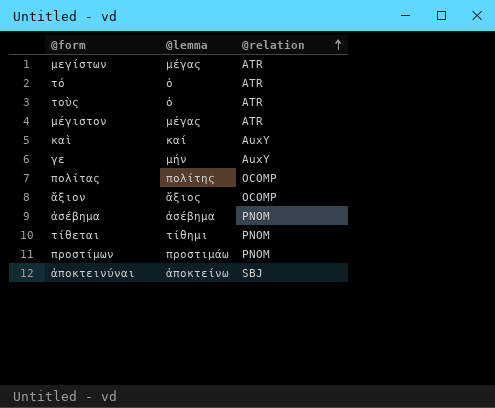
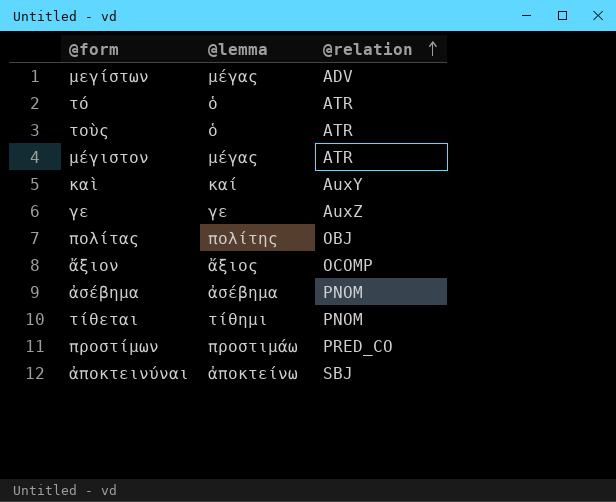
μεγίστων | @relation: ATR -> ADV
γε | @lemma: μήν -> γε
γε | @relation: AuxY -> AuxZ
πολίτας | @relation: OCOMP -> OBJ
προστίμων | @relation: PNOM -> PRED_CO

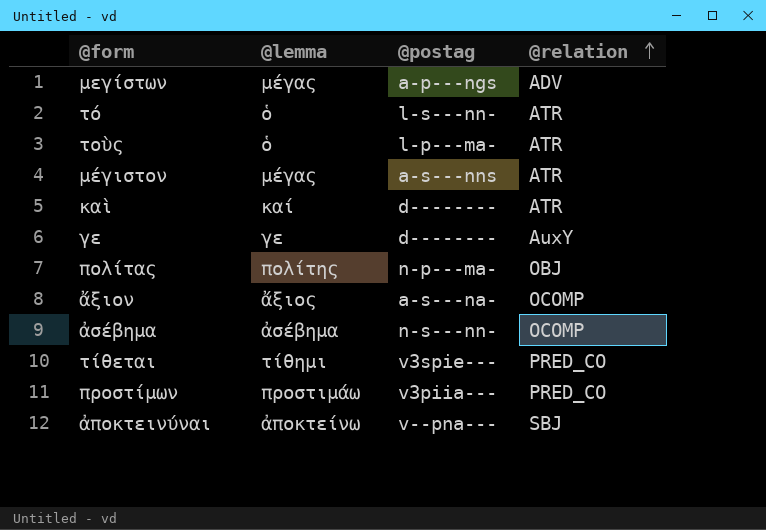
column @postag | position: none -> 3
καὶ | @relation: AuxY -> ATR
γε | @relation: AuxZ -> AuxY
ἀσέβημα | @relation: PNOM -> OCOMP
τίθεται | @relation: PNOM -> PRED_CO

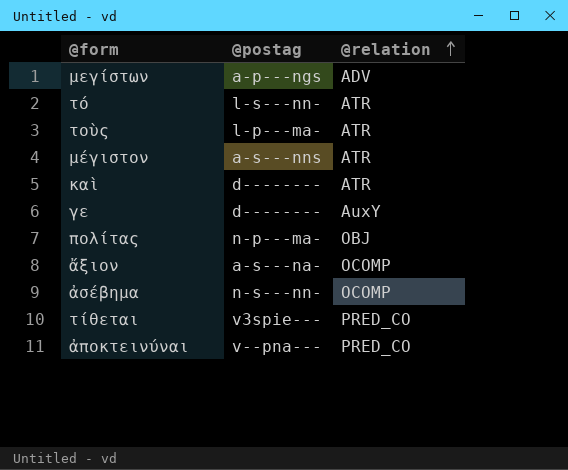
column @lemma | position: 2 -> none
row προστίμων: προστιμάω | v3piia--- | PRED_CO -> none
ἀποκτεινύναι | @relation: SBJ -> PRED_CO

